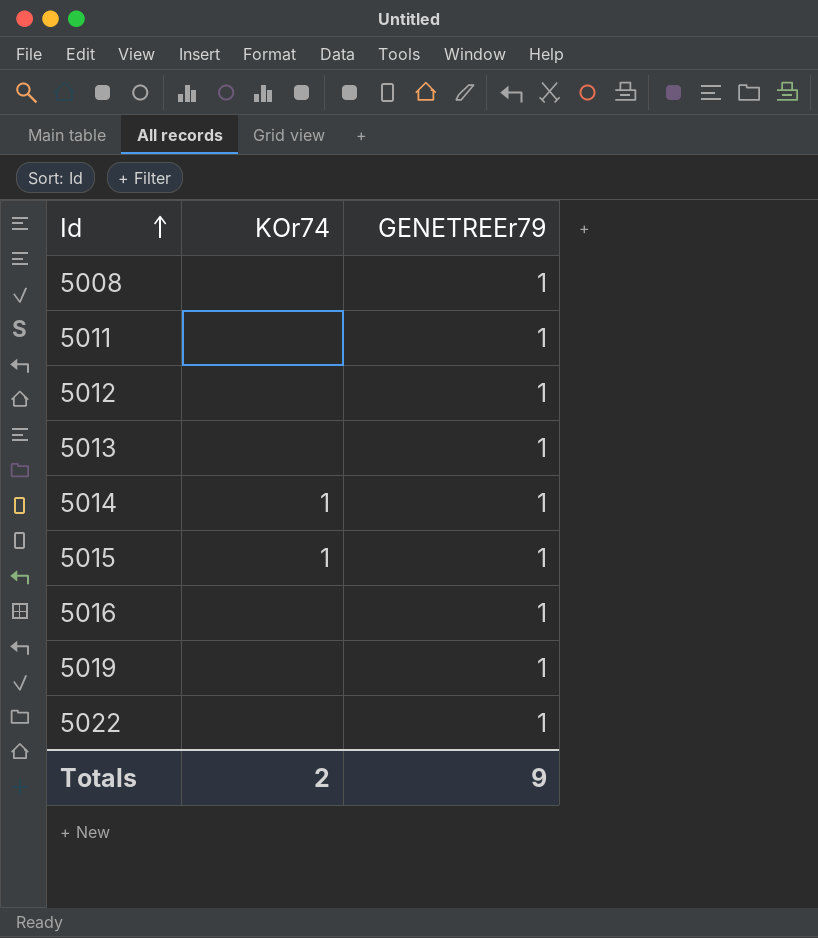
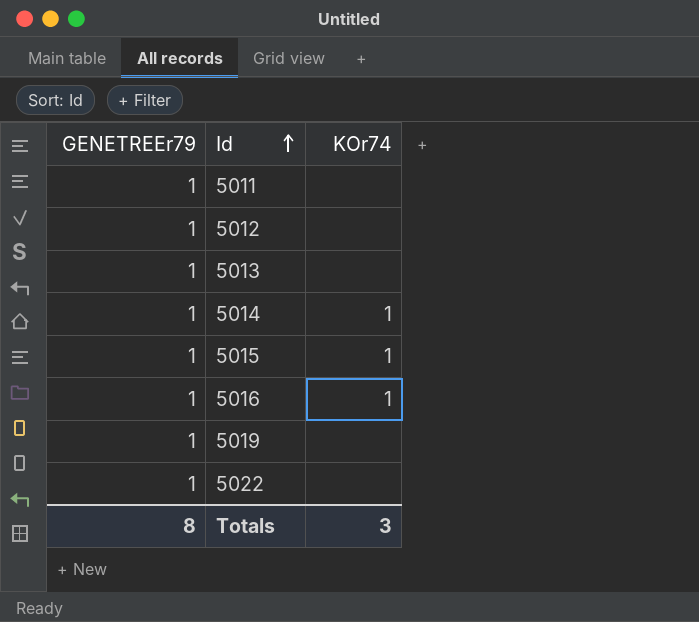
column GENETREEr79 | position: 3 -> 1
row 5008: none | 1 -> none
5016 | KOr74: none -> 1
Totals | GENETREEr79: 9 -> 8
Totals | KOr74: 2 -> 3

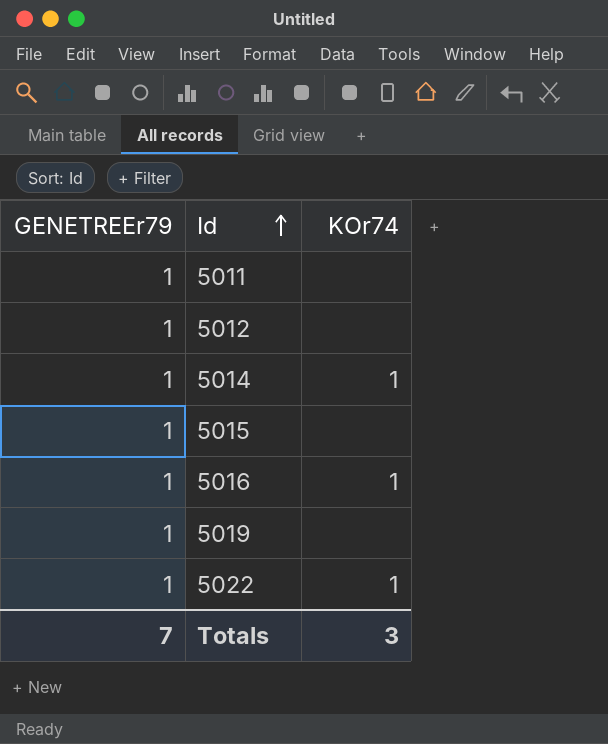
row 5013: 1 | none -> none
5015 | KOr74: 1 -> none
5022 | KOr74: none -> 1
Totals | GENETREEr79: 8 -> 7

